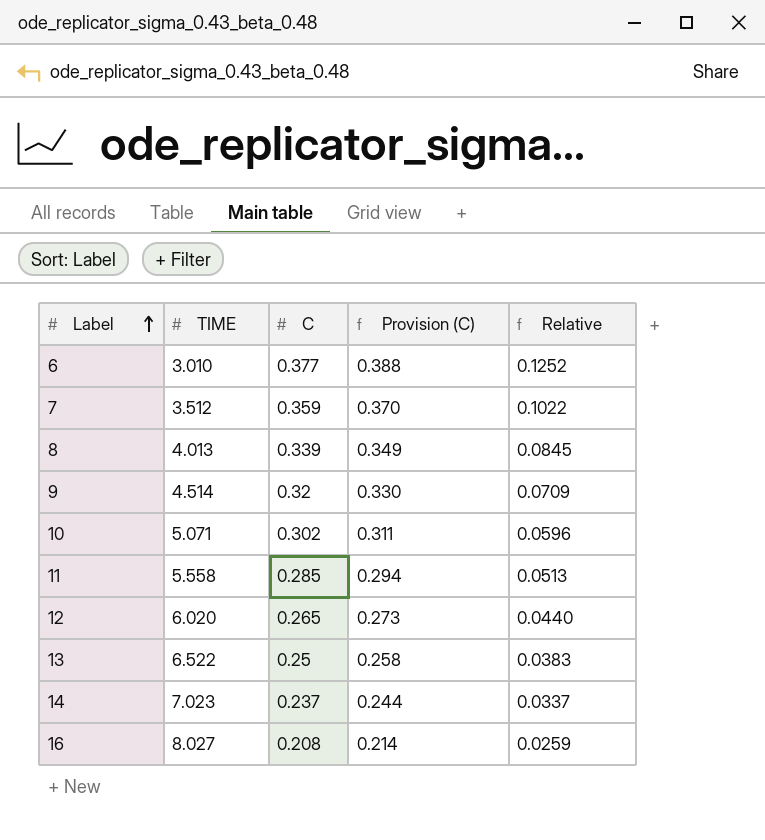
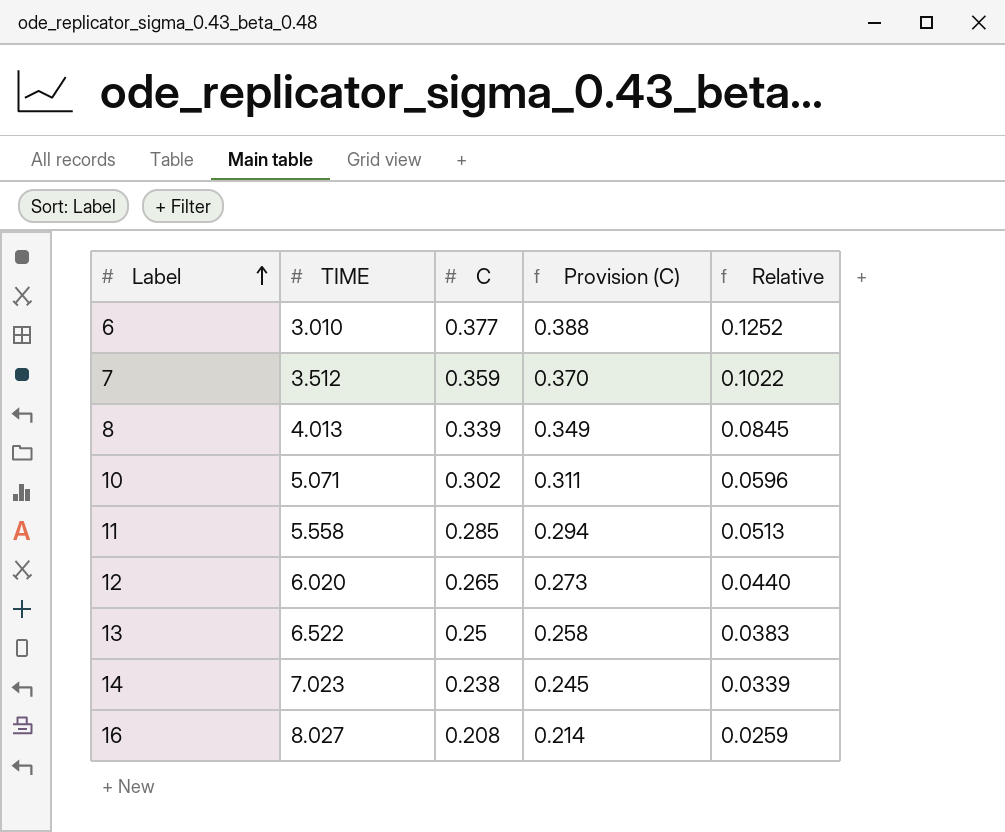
row 9: 4.514 | 0.32 | 0.330 | 0.0709 -> none
14 | C: 0.237 -> 0.238
14 | Provision (C): 0.244 -> 0.245
14 | Relative: 0.0337 -> 0.0339

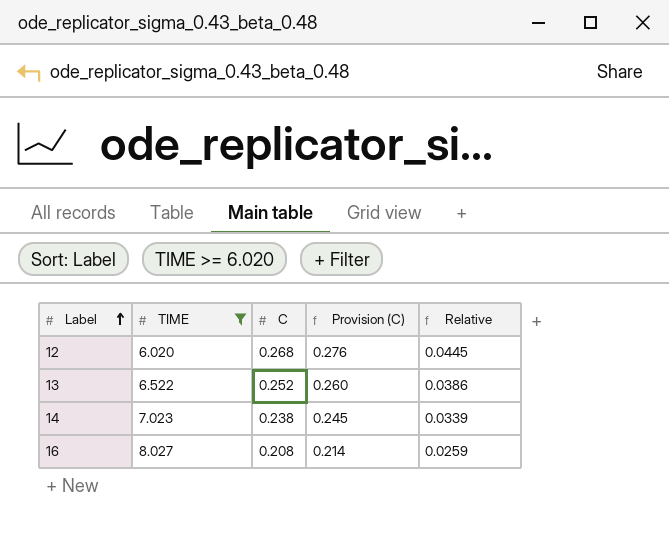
filter: none -> TIME >= 6.020
12 | C: 0.265 -> 0.268
12 | Provision (C): 0.273 -> 0.276
12 | Relative: 0.0440 -> 0.0445
13 | C: 0.25 -> 0.252
13 | Provision (C): 0.258 -> 0.260
13 | Relative: 0.0383 -> 0.0386

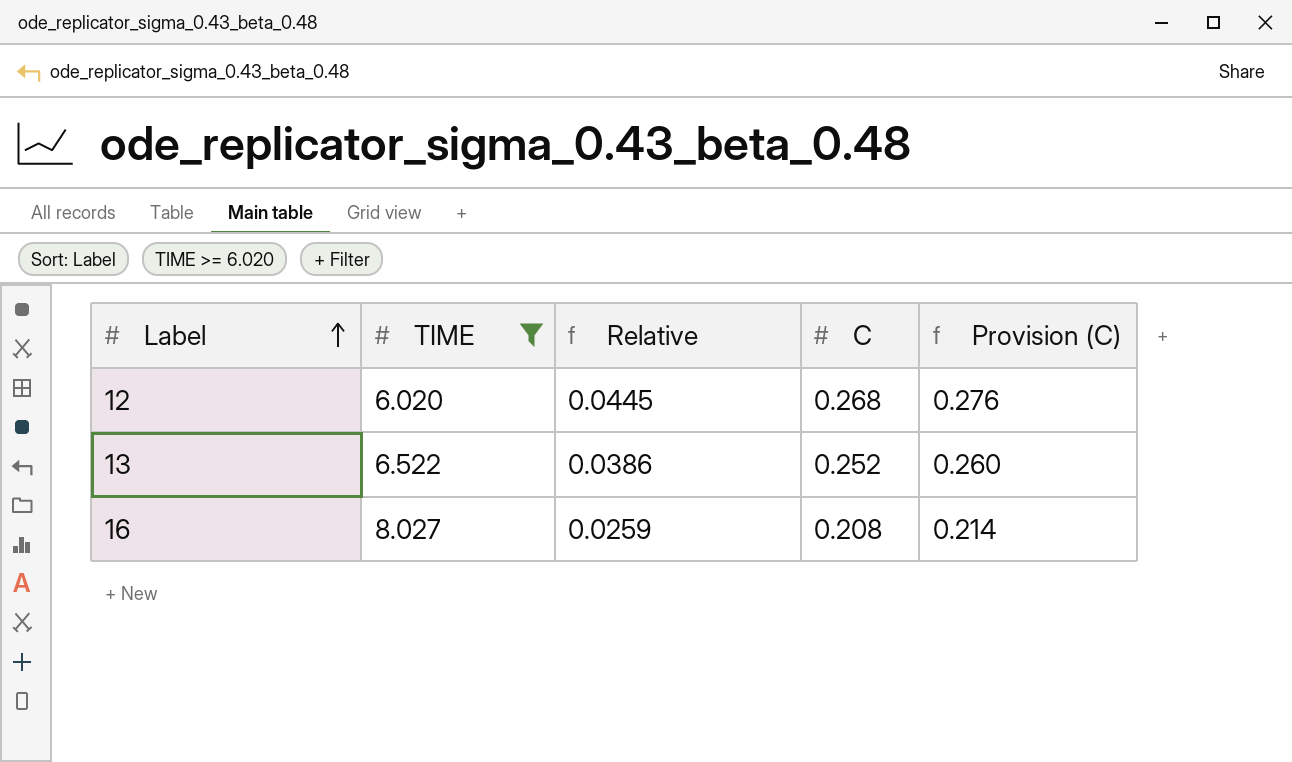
column Relative | position: 5 -> 3
row 14: 7.023 | 0.238 | 0.245 | 0.0339 -> none

